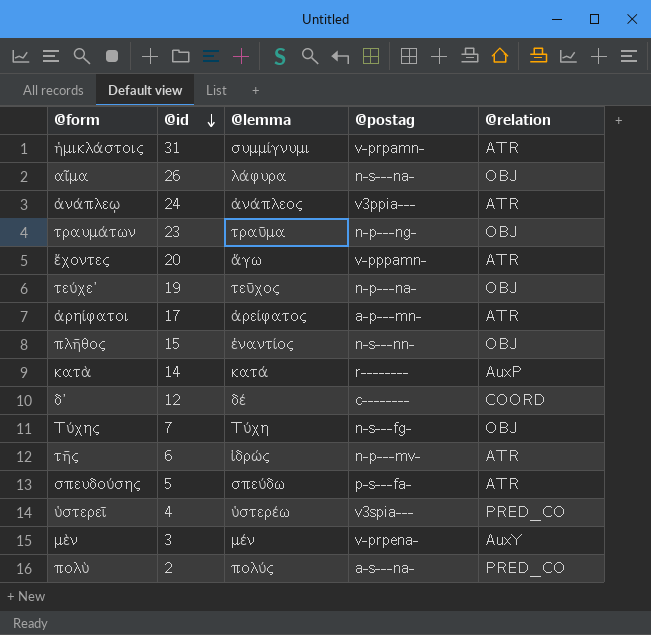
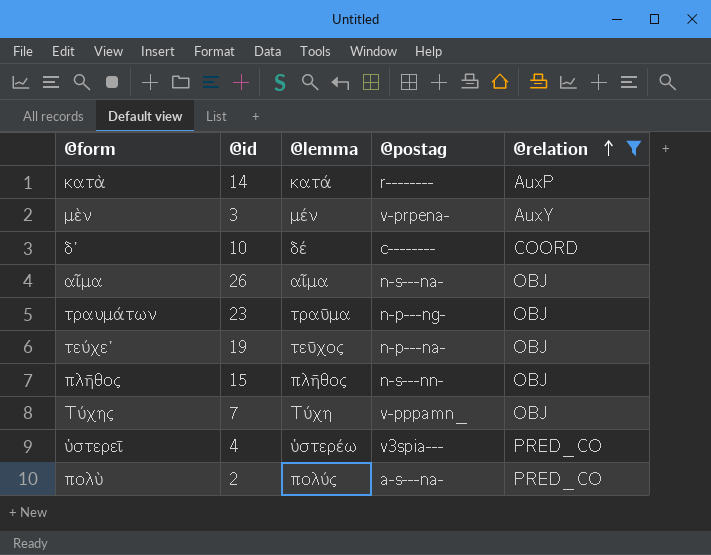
filter: none -> @relation != ATR
row order: @id descending -> @relation ascending
δʼ | @id: 12 -> 10
αἷμα | @lemma: λάφυρα -> αἷμα
πλῆθος | @lemma: ἐναντίος -> πλῆθος
Τύχης | @postag: n-s---fg- -> v-pppamn_

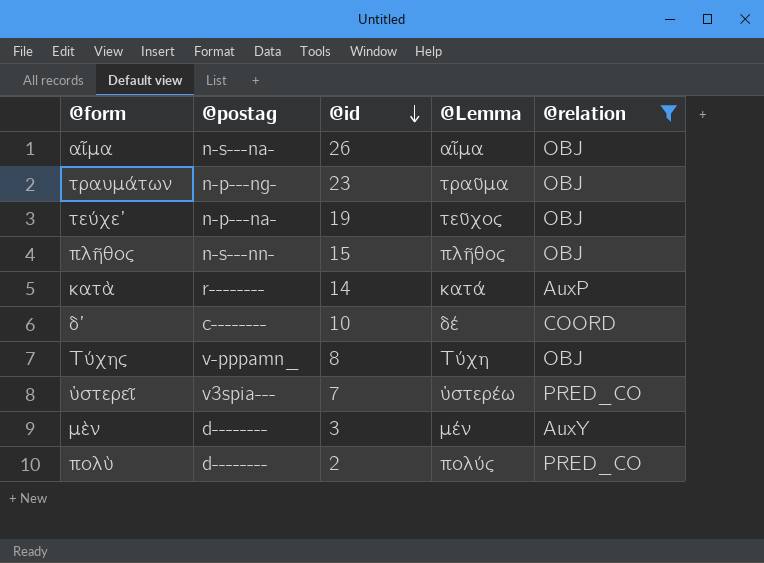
row order: @relation ascending -> @id descending
column @postag | position: 4 -> 2
column name: @lemma -> @Lemma
Τύχης | @id: 7 -> 8
ὑστερεῖ | @id: 4 -> 7
μὲν | @postag: v-prpena- -> d--------
πολὺ | @postag: a-s---na- -> d--------

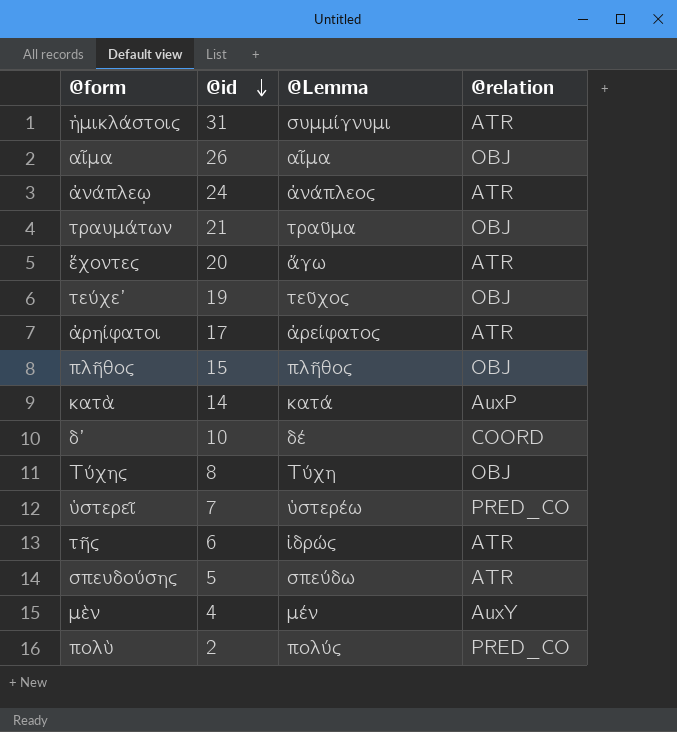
filter: @relation != ATR -> none
column @postag | position: 2 -> none
τραυμάτων | @id: 23 -> 21
μὲν | @id: 3 -> 4

